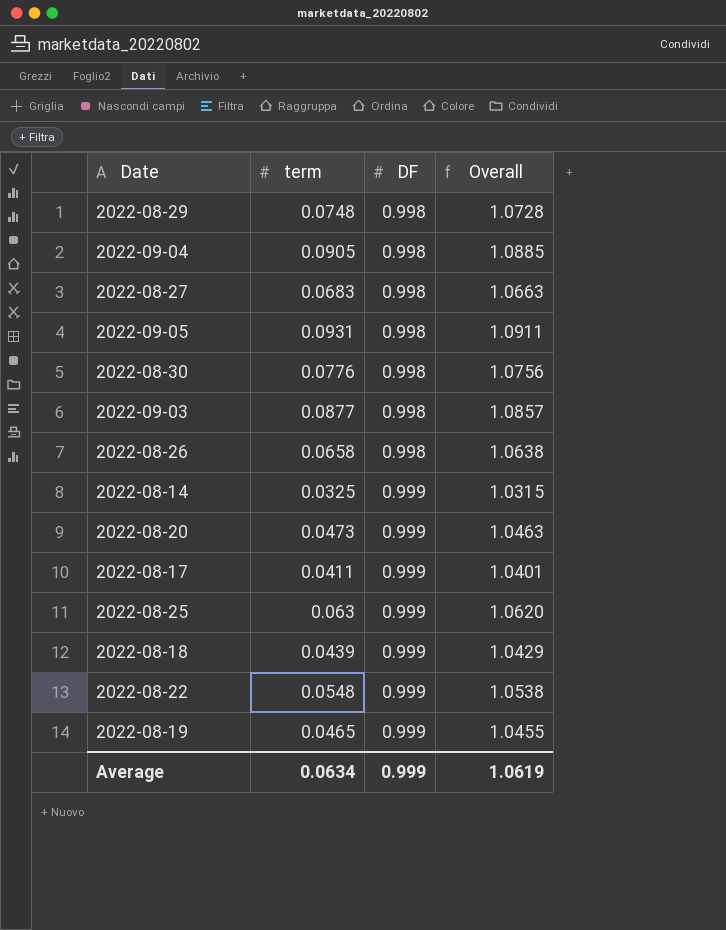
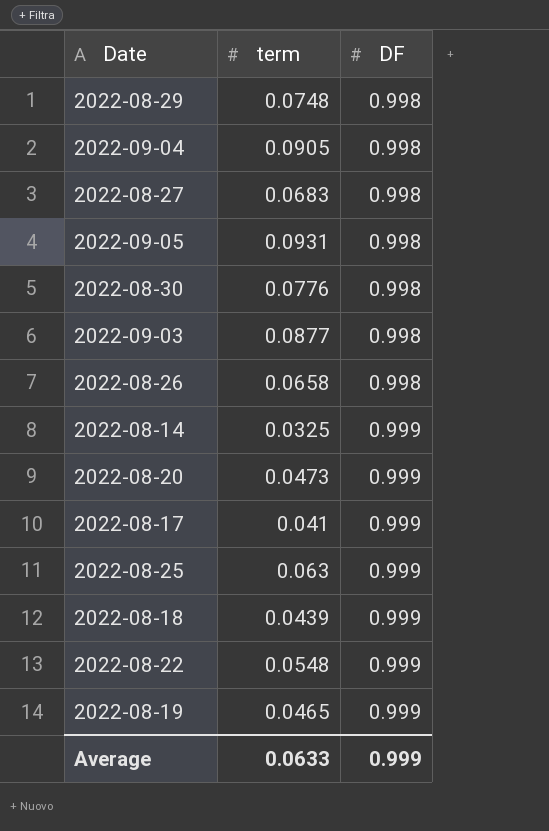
column Overall | formula: [term] + [DF] -> none
2022-08-17 | term: 0.0411 -> 0.041
Average | term: 0.0634 -> 0.0633

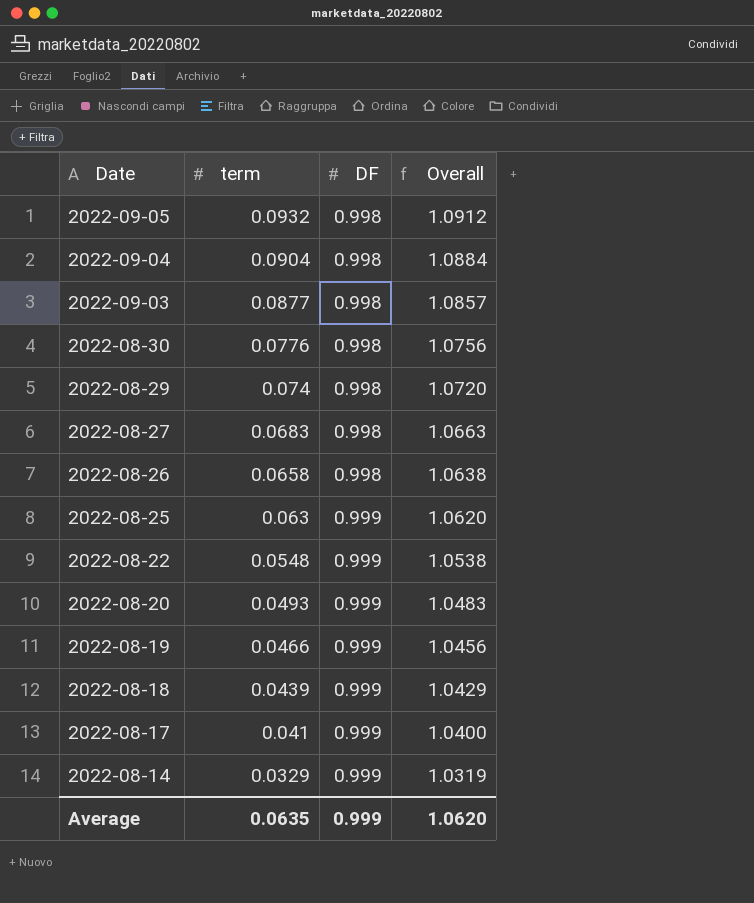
row order: DF ascending -> Date descending
column Overall | formula: none -> [term] + [DF]
2022-09-05 | term: 0.0931 -> 0.0932
2022-09-04 | term: 0.0905 -> 0.0904
2022-08-29 | term: 0.0748 -> 0.074
2022-08-20 | term: 0.0473 -> 0.0493
2022-08-19 | term: 0.0465 -> 0.0466
2022-08-14 | term: 0.0325 -> 0.0329
Average | term: 0.0633 -> 0.0635

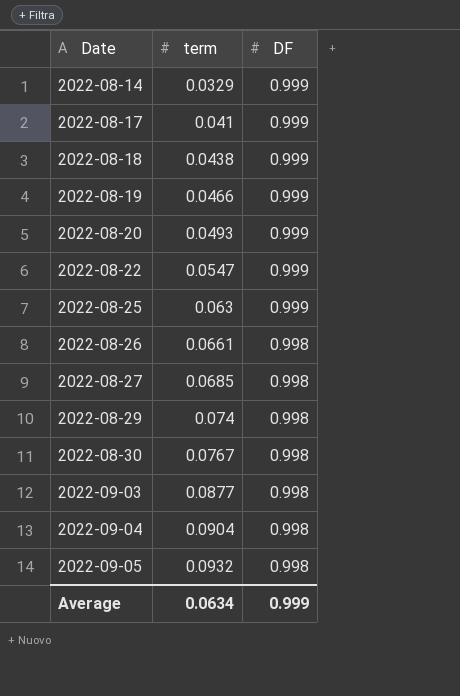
row order: Date descending -> Date ascending
column Overall | formula: [term] + [DF] -> none
2022-08-18 | term: 0.0439 -> 0.0438
2022-08-22 | term: 0.0548 -> 0.0547
2022-08-26 | term: 0.0658 -> 0.0661
2022-08-27 | term: 0.0683 -> 0.0685
2022-08-30 | term: 0.0776 -> 0.0767
Average | term: 0.0635 -> 0.0634

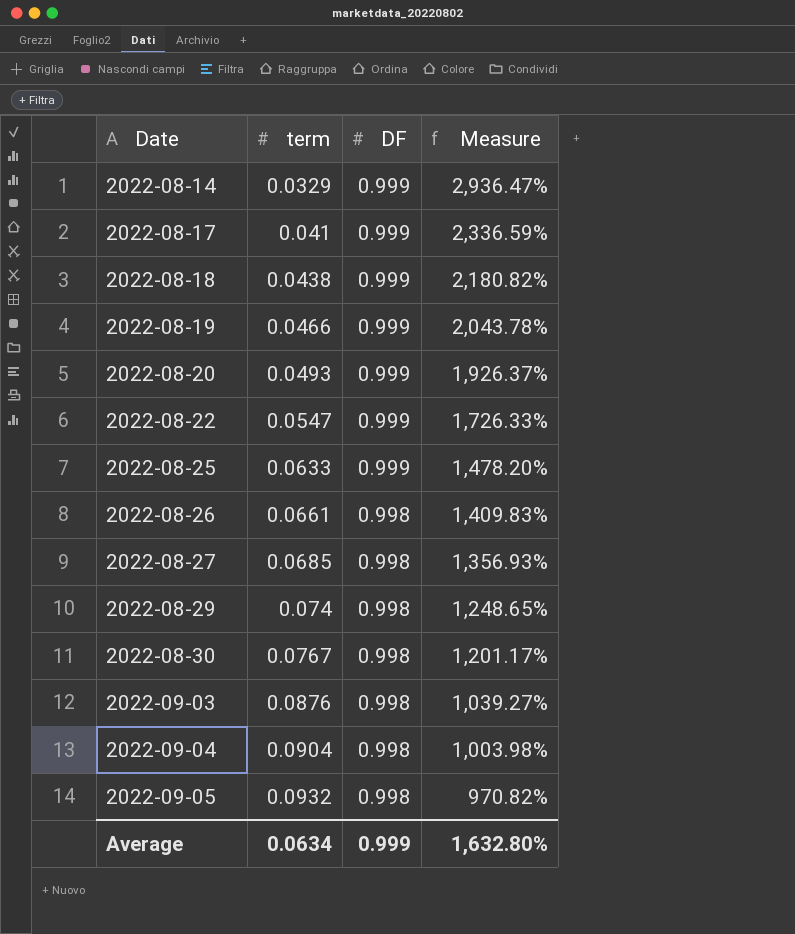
column Measure | formula: none -> ([DF] - [term]) / [term]
2022-08-25 | term: 0.063 -> 0.0633
2022-09-03 | term: 0.0877 -> 0.0876

